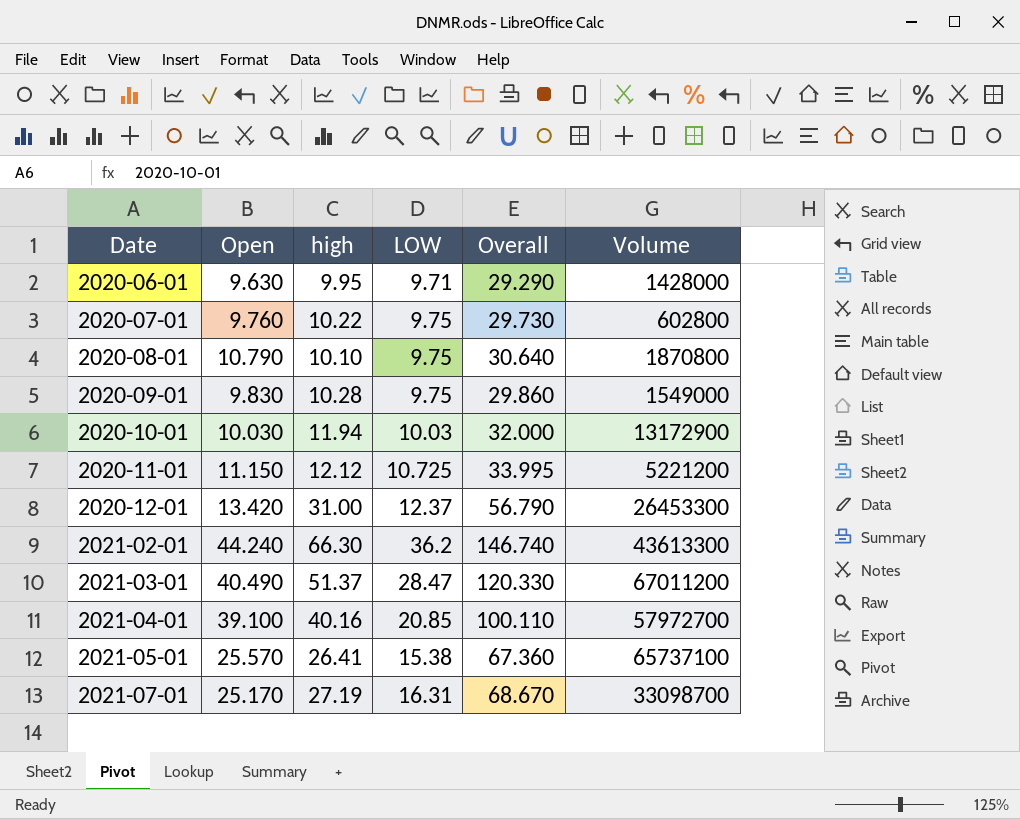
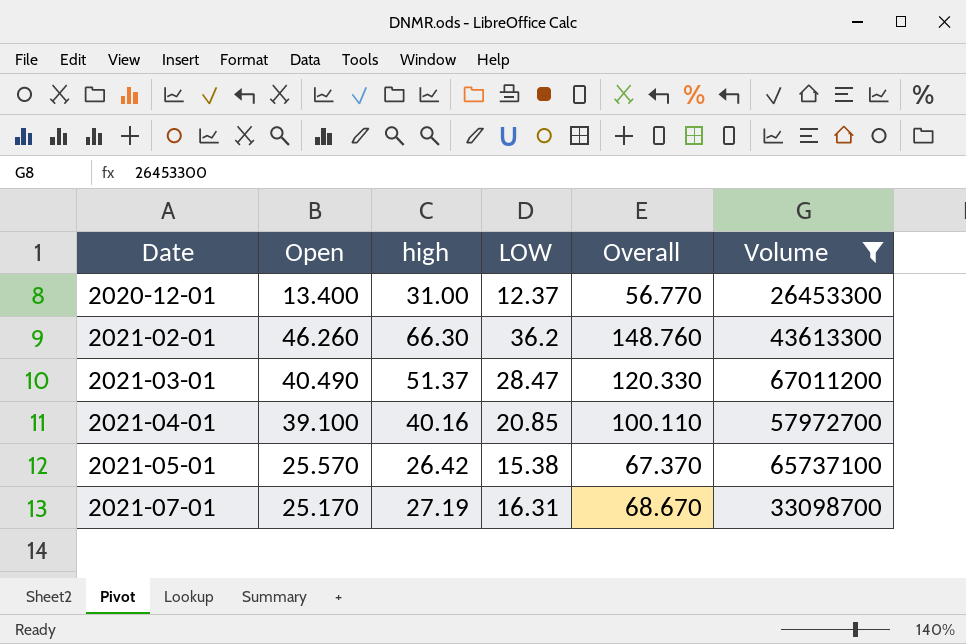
filter: none -> Volume >= 26453300
2020-12-01 | Open: 13.420 -> 13.400
2020-12-01 | Overall: 56.790 -> 56.770
2021-02-01 | Open: 44.240 -> 46.260
2021-02-01 | Overall: 146.740 -> 148.760
2021-05-01 | high: 26.41 -> 26.42
2021-05-01 | Overall: 67.360 -> 67.370

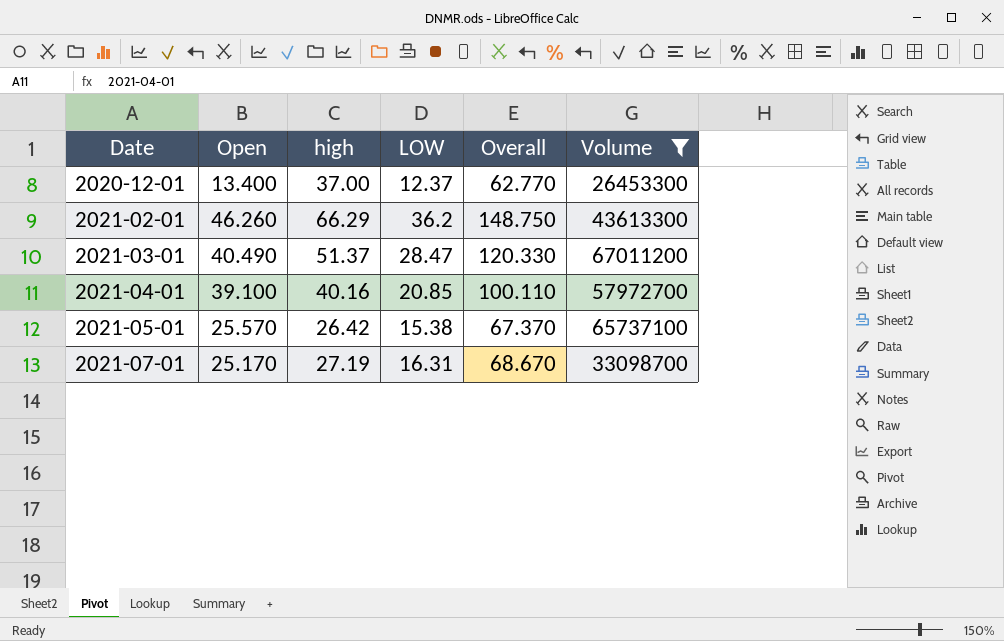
2020-12-01 | high: 31.00 -> 37.00
2020-12-01 | Overall: 56.770 -> 62.770
2021-02-01 | high: 66.30 -> 66.29
2021-02-01 | Overall: 148.760 -> 148.750

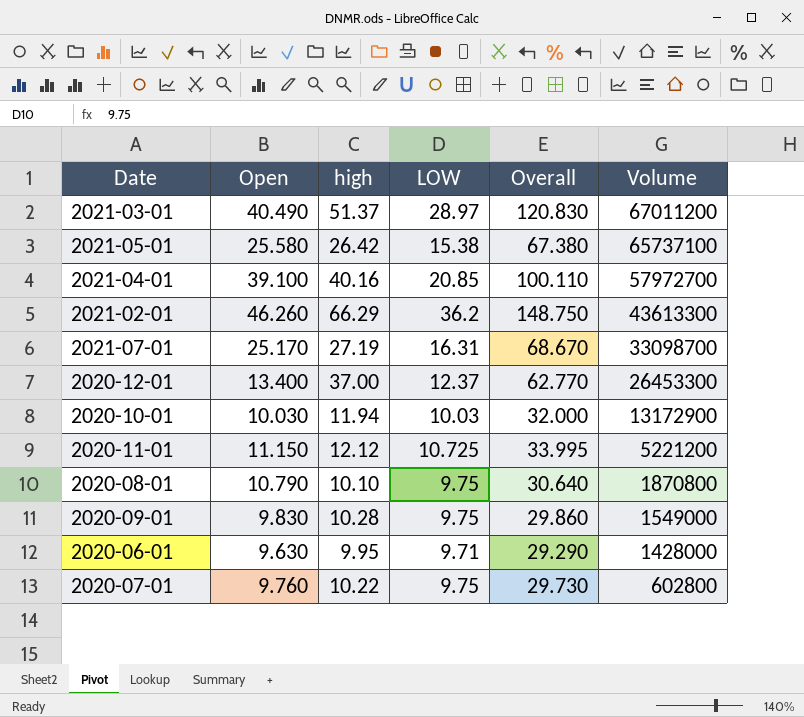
filter: Volume >= 26453300 -> none
row order: Date ascending -> Volume descending
2021-03-01 | LOW: 28.47 -> 28.97
2021-03-01 | Overall: 120.330 -> 120.830
2021-05-01 | Open: 25.570 -> 25.580
2021-05-01 | Overall: 67.370 -> 67.380

